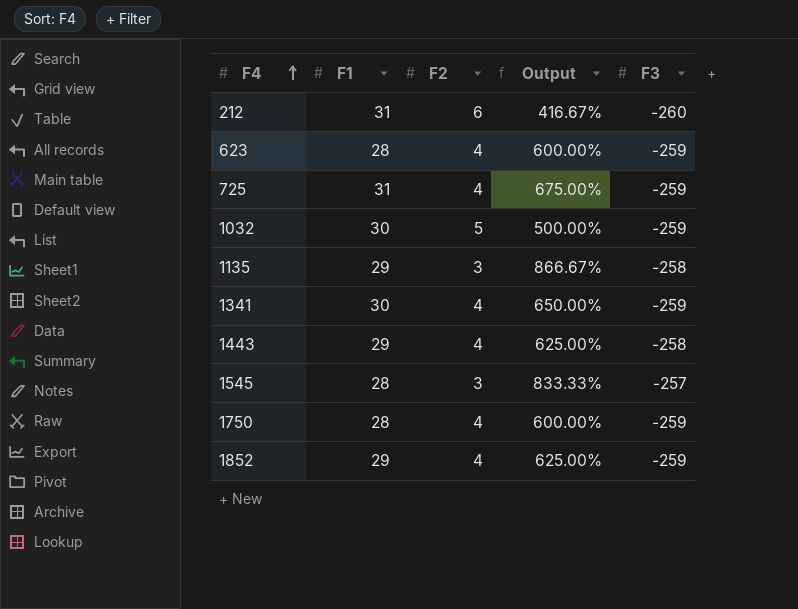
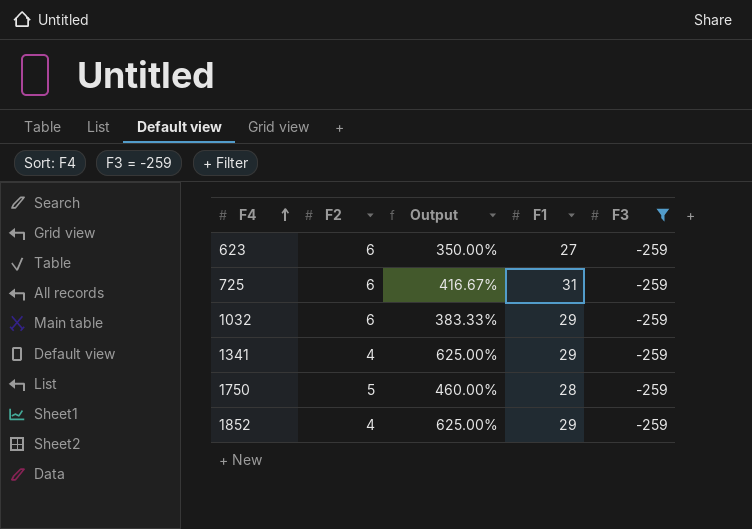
filter: none -> F3 = -259
column F1 | position: 2 -> 4
623 | F2: 4 -> 6
623 | Output: 600.00% -> 350.00%
623 | F1: 28 -> 27
725 | F2: 4 -> 6
725 | Output: 675.00% -> 416.67%
1032 | F2: 5 -> 6
1032 | Output: 500.00% -> 383.33%
1032 | F1: 30 -> 29
1341 | Output: 650.00% -> 625.00%
1341 | F1: 30 -> 29
1750 | F2: 4 -> 5
1750 | Output: 600.00% -> 460.00%

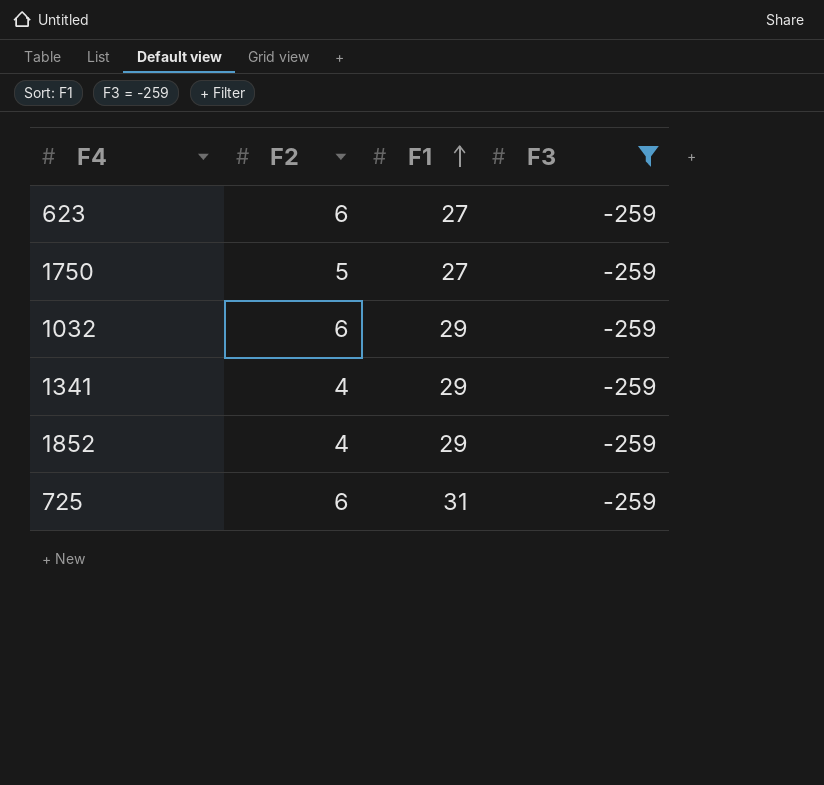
row order: F4 ascending -> F1 ascending
column Output | formula: ([F1] - [F2]) / [F2] -> none
1750 | F1: 28 -> 27

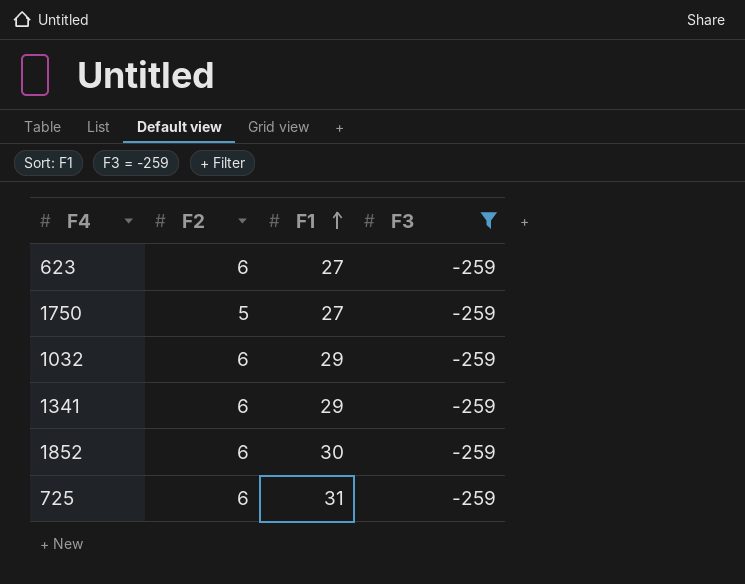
1341 | F2: 4 -> 6
1852 | F2: 4 -> 6
1852 | F1: 29 -> 30

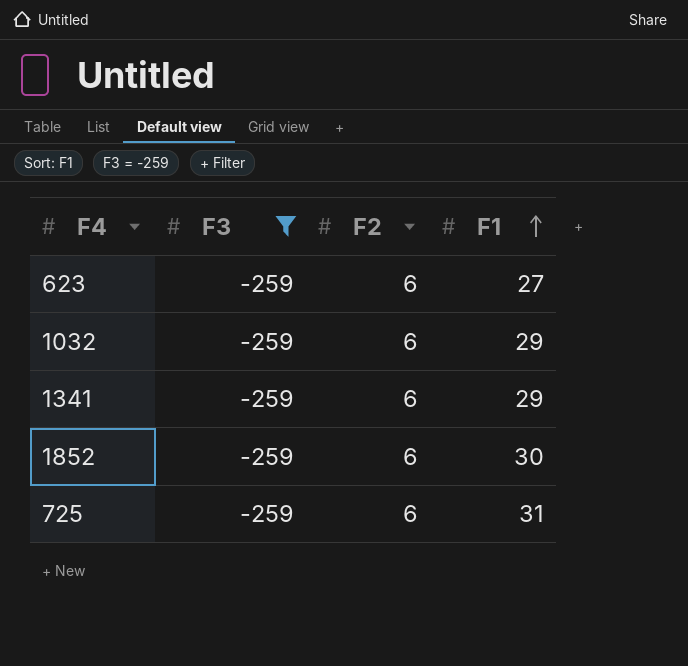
column F3 | position: 4 -> 2
row 1750: 5 | 27 | -259 -> none

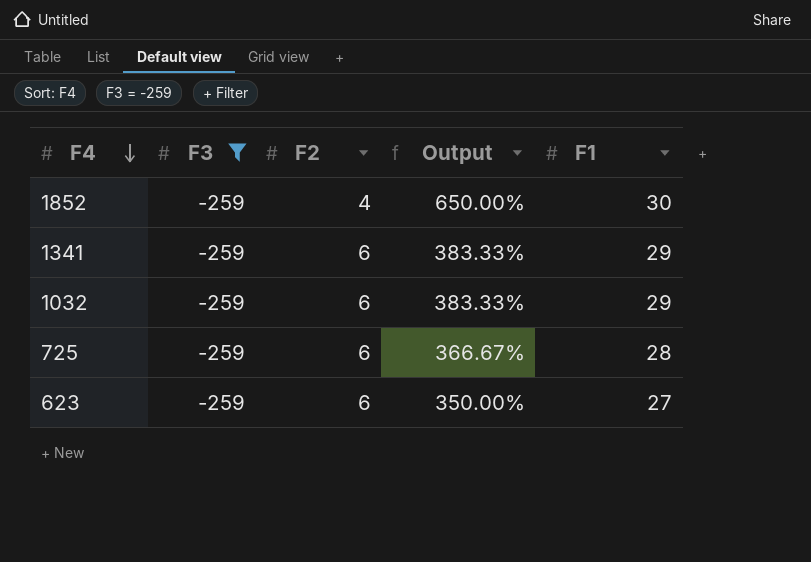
row order: F1 ascending -> F4 descending
column Output | formula: none -> ([F1] - [F2]) / [F2]
1852 | F2: 6 -> 4
725 | F1: 31 -> 28

